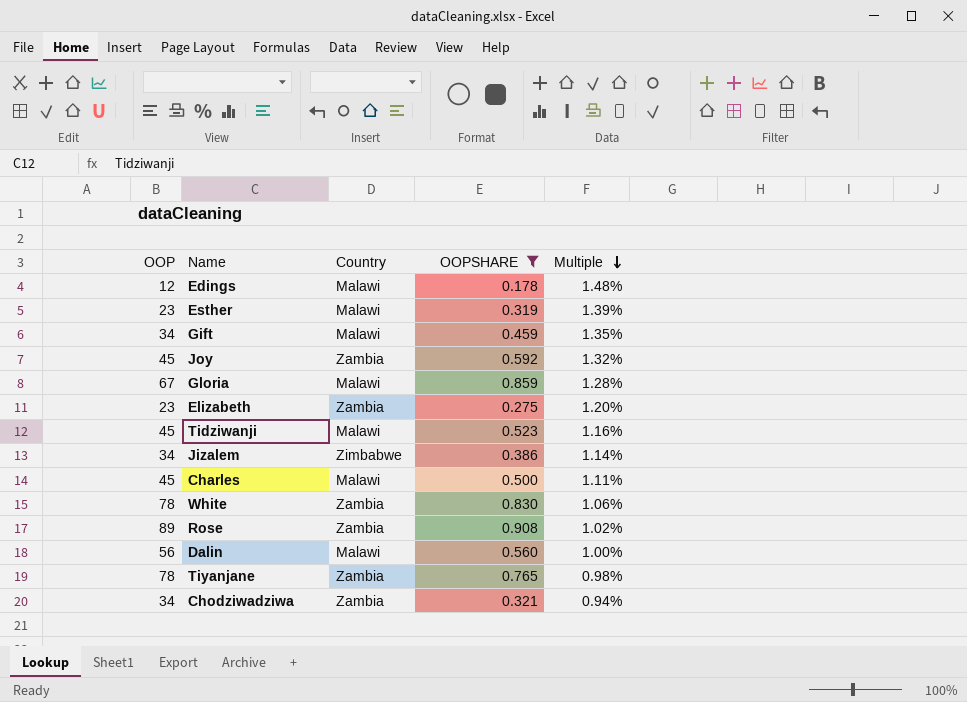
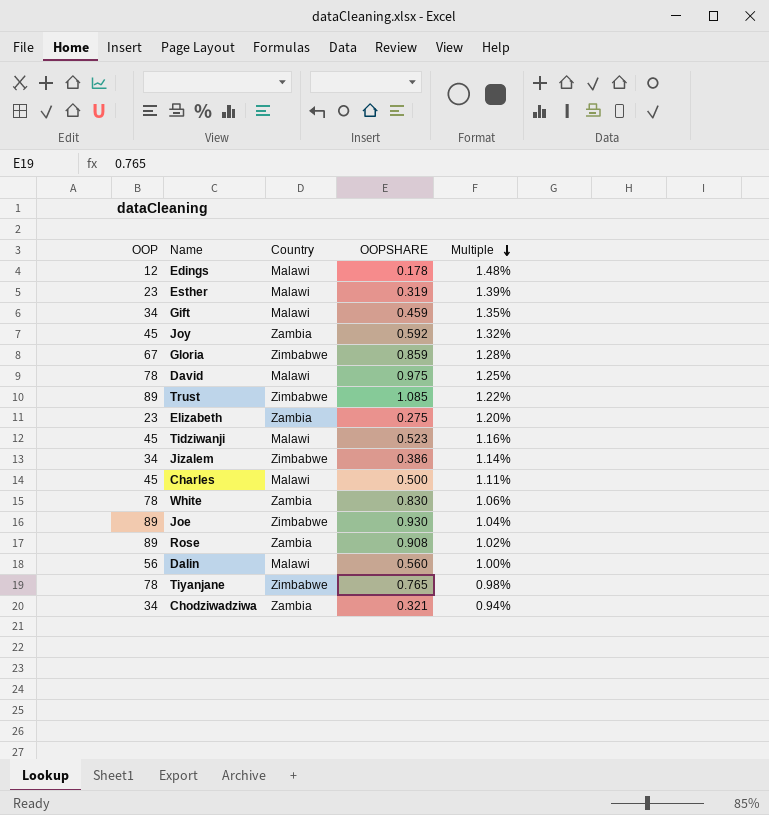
filter: OOPSHARE <= 0.908 -> none
Gloria | Country: Malawi -> Zimbabwe
Tiyanjane | Country: Zambia -> Zimbabwe

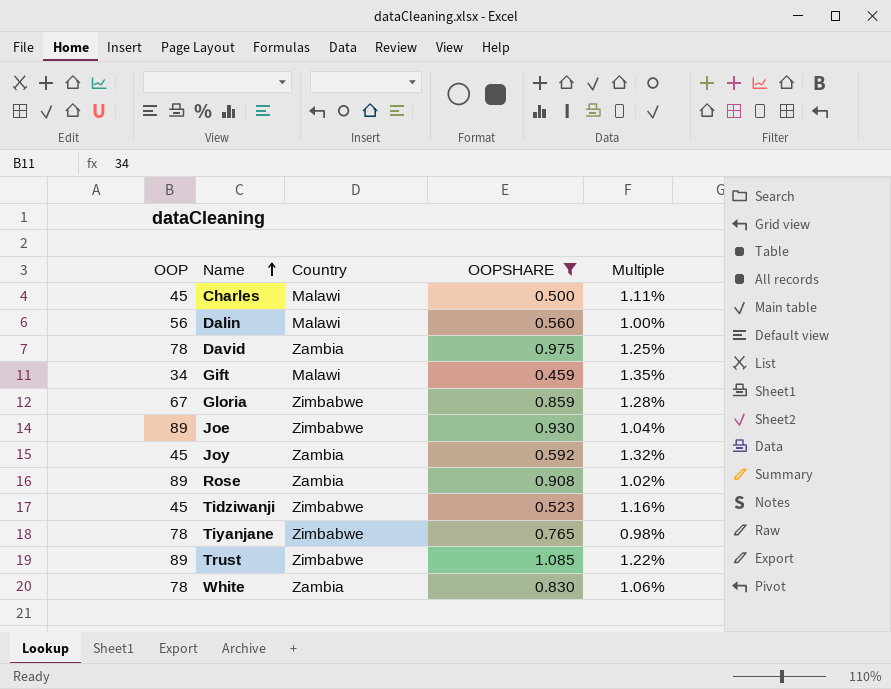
filter: none -> OOPSHARE >= 0.459
row order: Multiple descending -> Name ascending
David | Country: Malawi -> Zambia
Tidziwanji | Country: Malawi -> Zimbabwe

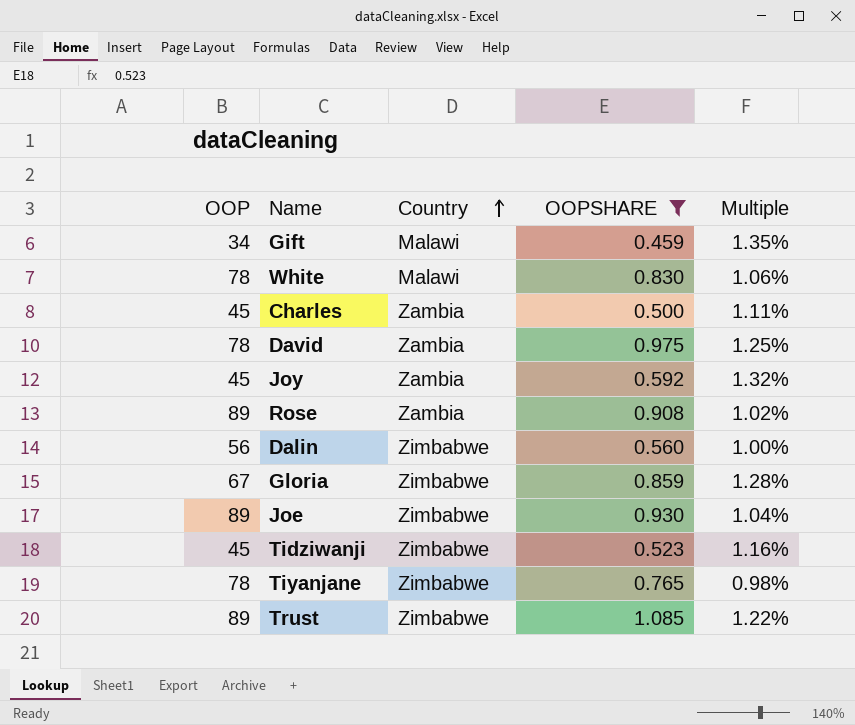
row order: Name ascending -> Country ascending
White | Country: Zambia -> Malawi
Charles | Country: Malawi -> Zambia
Dalin | Country: Malawi -> Zimbabwe

